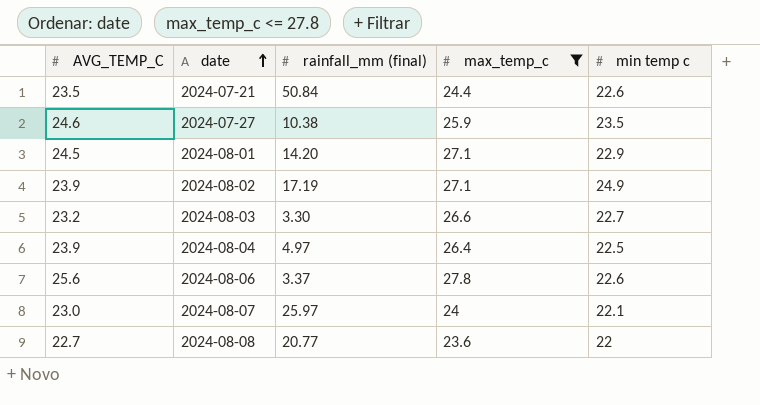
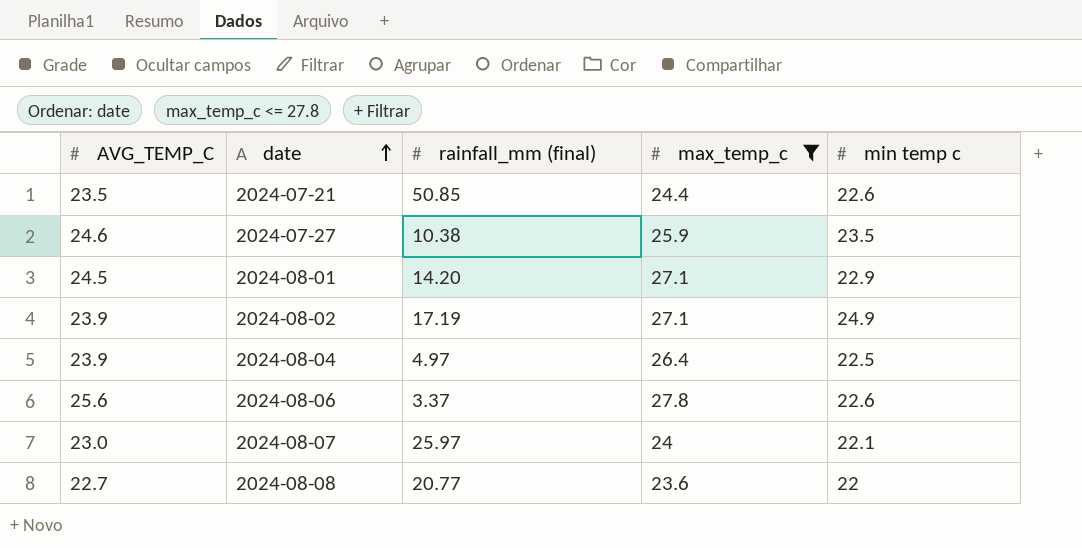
row 2024-08-03: 23.2 | 3.30 | 26.6 | 22.7 -> none
2024-07-21 | rainfall_mm (final): 50.84 -> 50.85

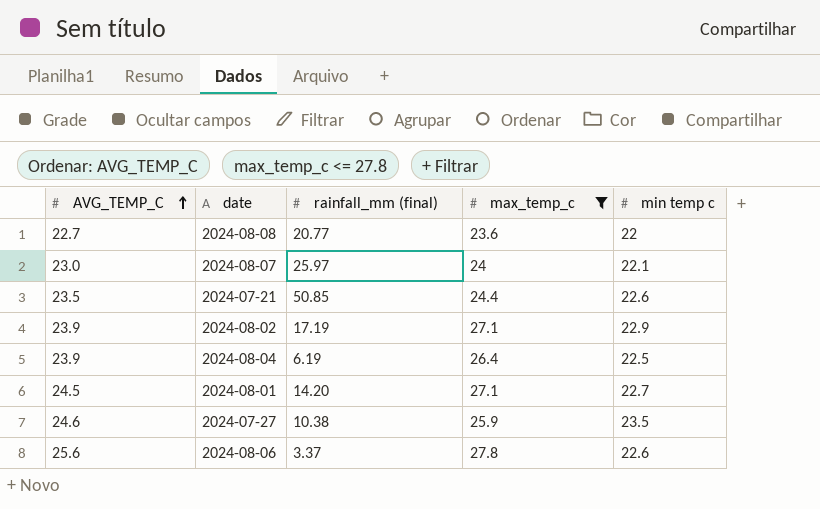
row order: date ascending -> AVG_TEMP_C ascending
2024-08-02 | min temp c: 24.9 -> 22.9
2024-08-04 | rainfall_mm (final): 4.97 -> 6.19
2024-08-01 | min temp c: 22.9 -> 22.7

